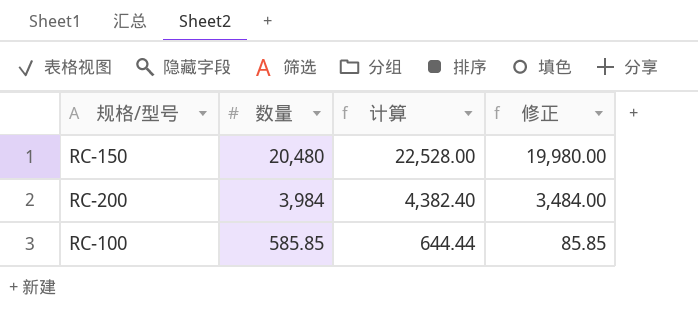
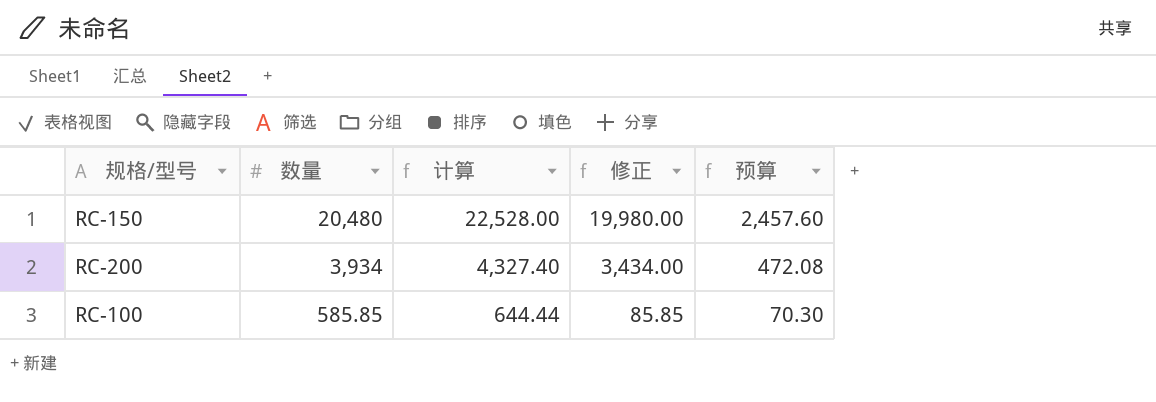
column 预算 | formula: none -> [数量] * 0.12
RC-200 | 数量: 3,984 -> 3,934
RC-200 | 计算: 4,382.40 -> 4,327.40
RC-200 | 修正: 3,484.00 -> 3,434.00

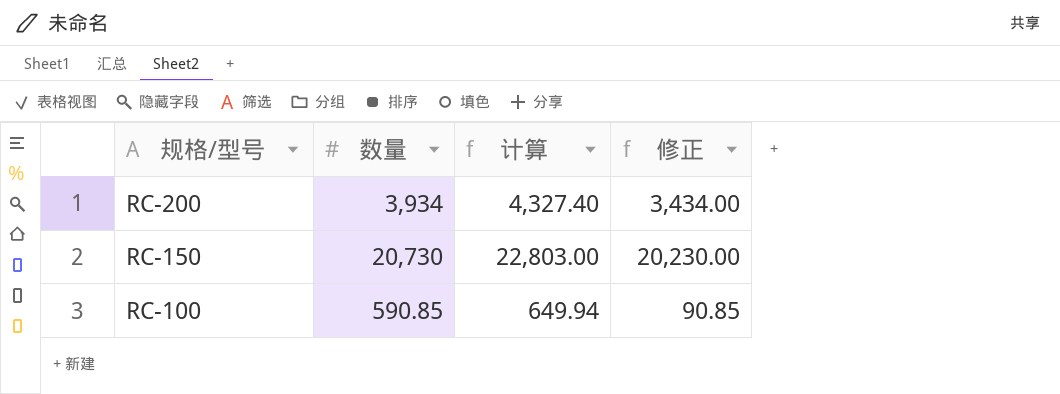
row order: 数量 descending -> 规格/型号 descending
column 预算 | formula: [数量] * 0.12 -> none
RC-150 | 数量: 20,480 -> 20,730
RC-150 | 计算: 22,528.00 -> 22,803.00
RC-150 | 修正: 19,980.00 -> 20,230.00
RC-100 | 数量: 585.85 -> 590.85
RC-100 | 计算: 644.44 -> 649.94
RC-100 | 修正: 85.85 -> 90.85

